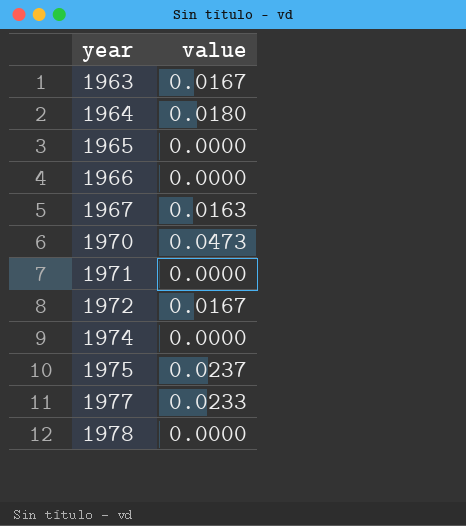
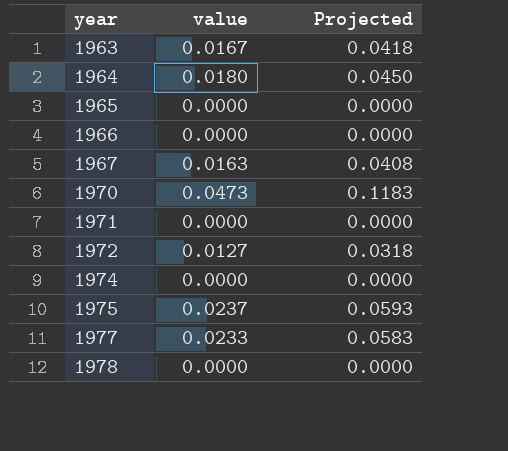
column Projected | formula: none -> [value] * 2.5
1972 | value: 0.0167 -> 0.0127

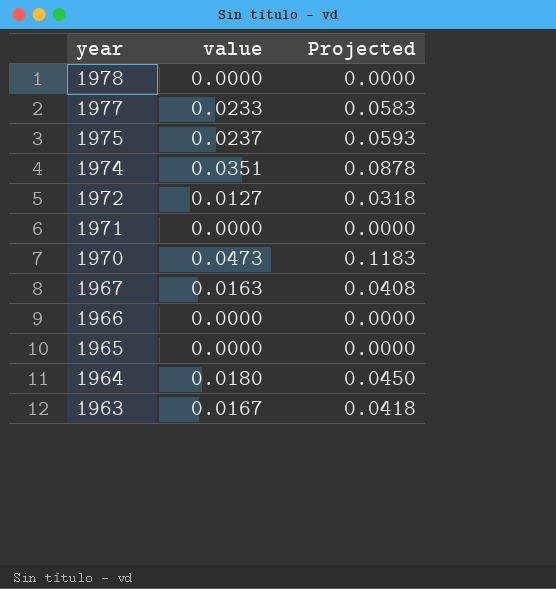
row order: year ascending -> year descending
1974 | value: 0.0000 -> 0.0351
1974 | Projected: 0.0000 -> 0.0878

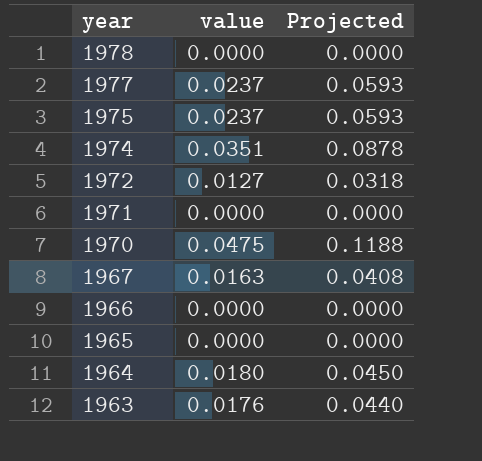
1977 | value: 0.0233 -> 0.0237
1977 | Projected: 0.0583 -> 0.0593
1970 | value: 0.0473 -> 0.0475
1970 | Projected: 0.1183 -> 0.1188
1963 | value: 0.0167 -> 0.0176
1963 | Projected: 0.0418 -> 0.0440

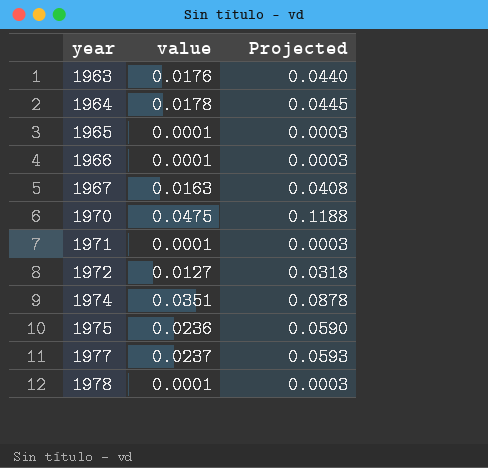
row order: year descending -> year ascending
1964 | value: 0.0180 -> 0.0178
1964 | Projected: 0.0450 -> 0.0445
1965 | value: 0.0000 -> 0.0001
1965 | Projected: 0.0000 -> 0.0003
1966 | value: 0.0000 -> 0.0001
1966 | Projected: 0.0000 -> 0.0003
1971 | value: 0.0000 -> 0.0001
1971 | Projected: 0.0000 -> 0.0003
1975 | value: 0.0237 -> 0.0236
1975 | Projected: 0.0593 -> 0.0590
1978 | value: 0.0000 -> 0.0001
1978 | Projected: 0.0000 -> 0.0003

